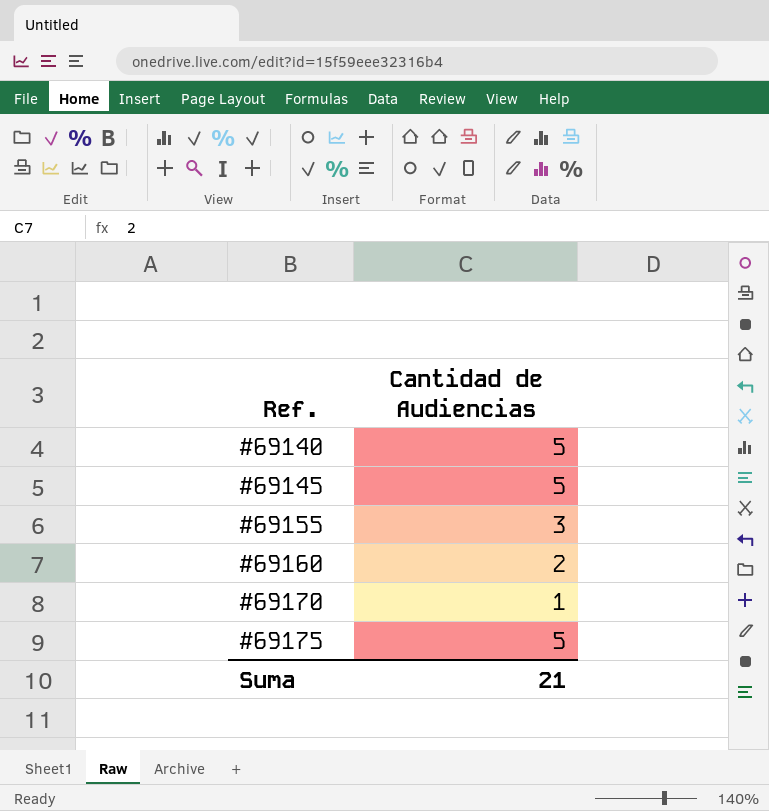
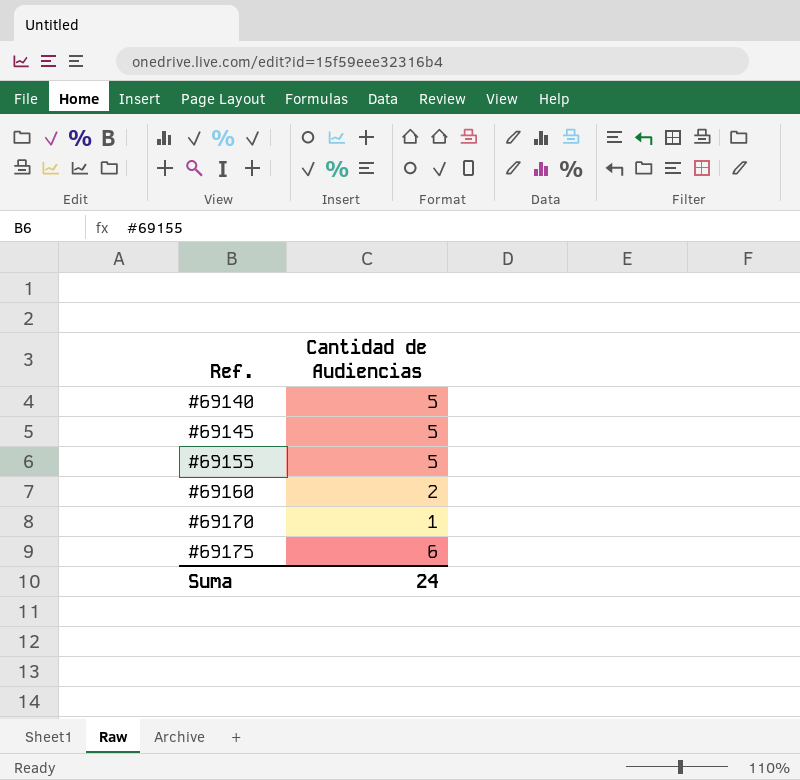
#69155 | Cantidad de Audiencias: 3 -> 5
#69175 | Cantidad de Audiencias: 5 -> 6
Suma | Cantidad de Audiencias: 21 -> 24

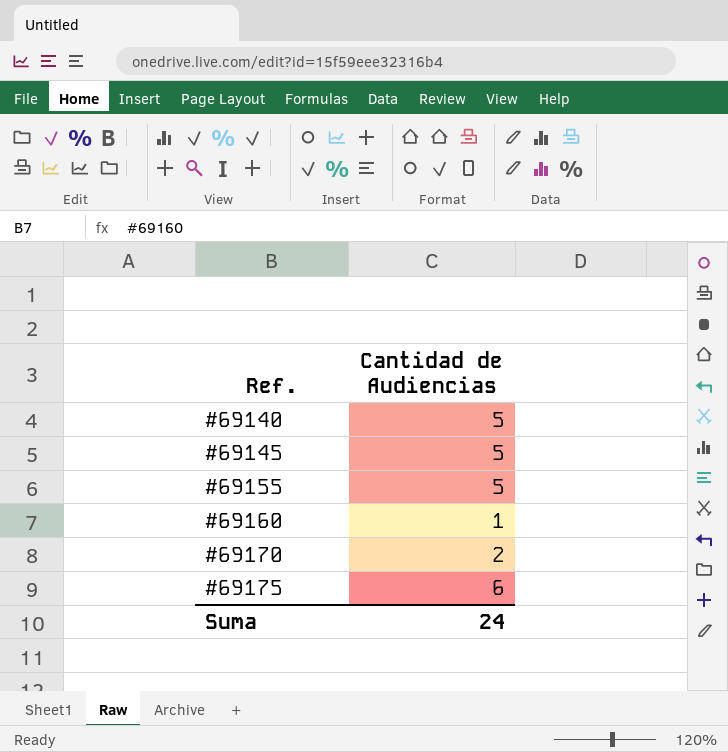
#69160 | Cantidad de Audiencias: 2 -> 1
#69170 | Cantidad de Audiencias: 1 -> 2

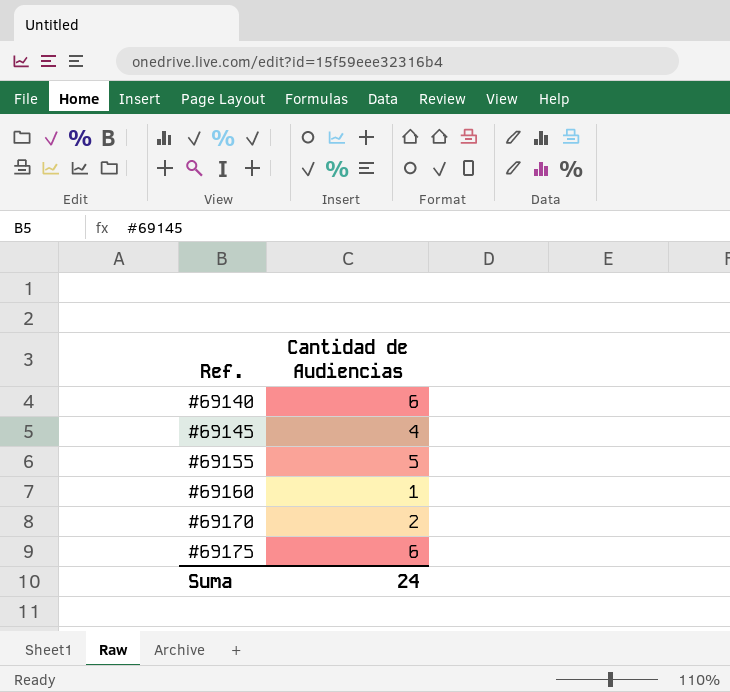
#69140 | Cantidad de Audiencias: 5 -> 6
#69145 | Cantidad de Audiencias: 5 -> 4

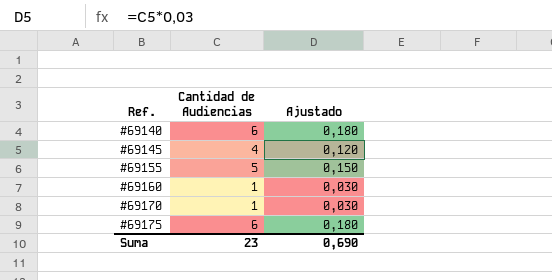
column Ajustado | formula: none -> [Cantidad de Audiencias] * 0,03
#69170 | Cantidad de Audiencias: 2 -> 1
Suma | Cantidad de Audiencias: 24 -> 23

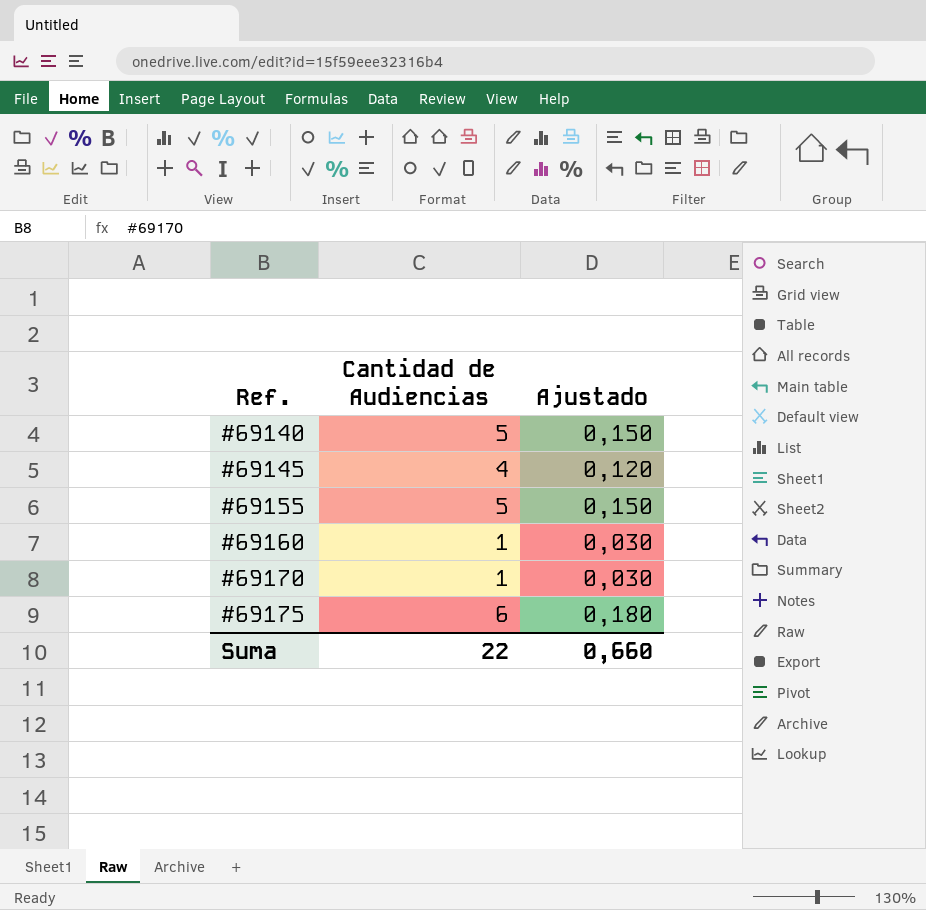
#69140 | Cantidad de Audiencias: 6 -> 5
#69140 | Ajustado: 0,180 -> 0,150
Suma | Cantidad de Audiencias: 23 -> 22
Suma | Ajustado: 0,690 -> 0,660

